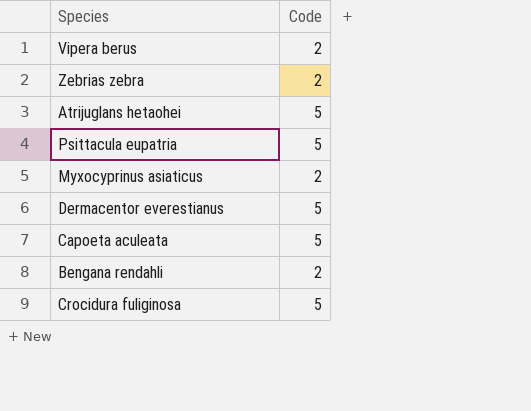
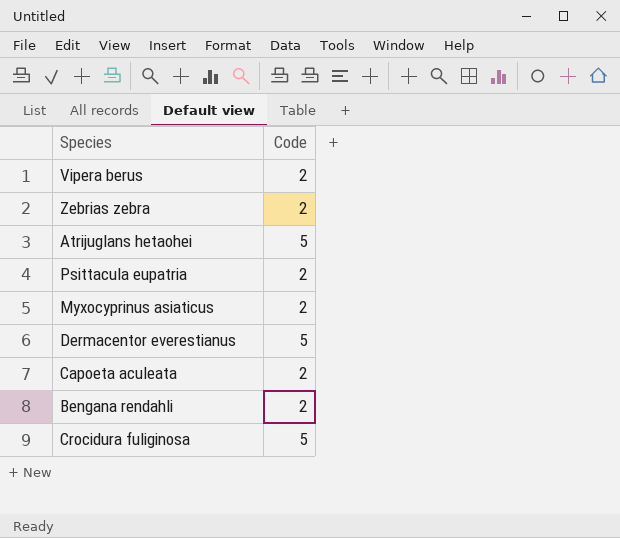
Psittacula eupatria | Code: 5 -> 2
Capoeta aculeata | Code: 5 -> 2

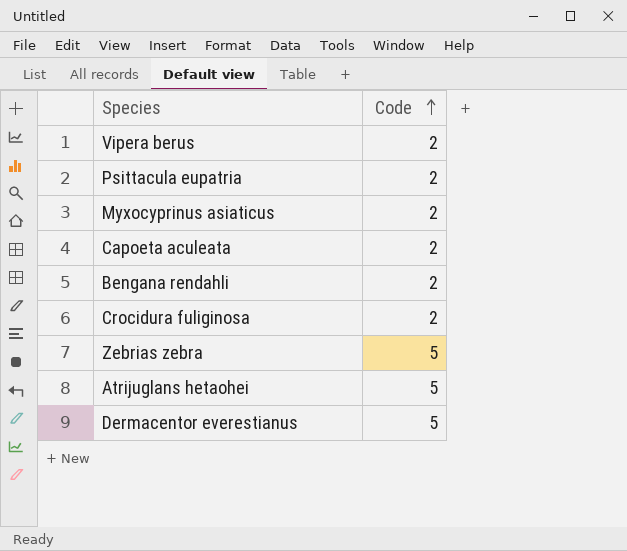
row order: none -> Code ascending
Crocidura fuliginosa | Code: 5 -> 2
Zebrias zebra | Code: 2 -> 5

